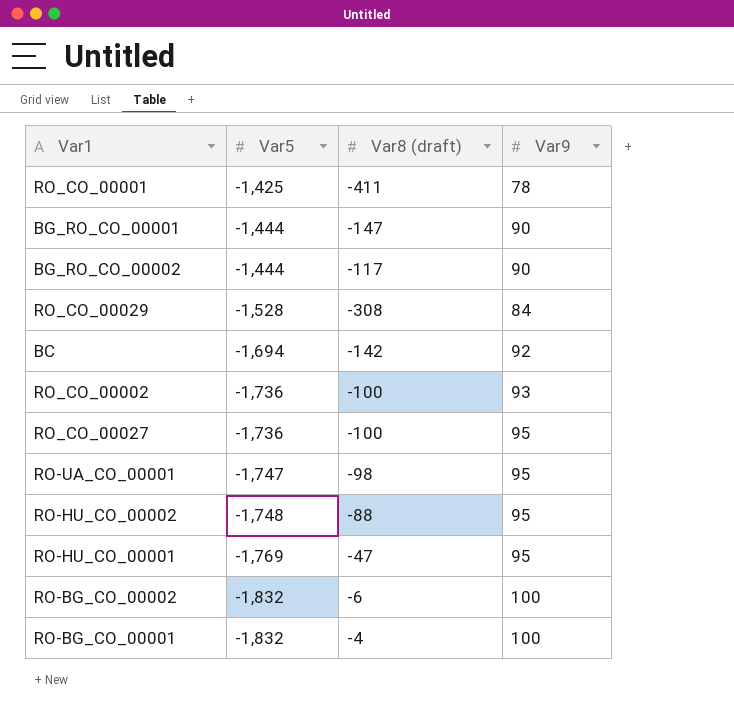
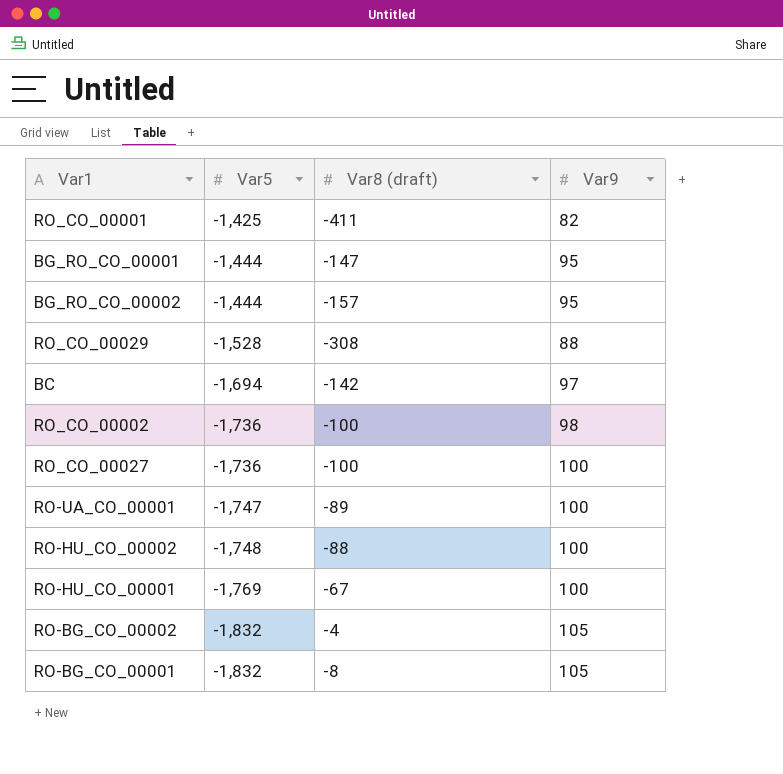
RO_CO_00001 | Var9: 78 -> 82
BG_RO_CO_00001 | Var9: 90 -> 95
BG_RO_CO_00002 | Var8 (draft): -117 -> -157
BG_RO_CO_00002 | Var9: 90 -> 95
RO_CO_00029 | Var9: 84 -> 88
BC | Var9: 92 -> 97
RO_CO_00002 | Var9: 93 -> 98
RO_CO_00027 | Var9: 95 -> 100
RO-UA_CO_00001 | Var8 (draft): -98 -> -89
RO-UA_CO_00001 | Var9: 95 -> 100
RO-HU_CO_00002 | Var9: 95 -> 100
RO-HU_CO_00001 | Var8 (draft): -47 -> -67
RO-HU_CO_00001 | Var9: 95 -> 100
RO-BG_CO_00002 | Var8 (draft): -6 -> -4
RO-BG_CO_00002 | Var9: 100 -> 105
RO-BG_CO_00001 | Var8 (draft): -4 -> -8
RO-BG_CO_00001 | Var9: 100 -> 105

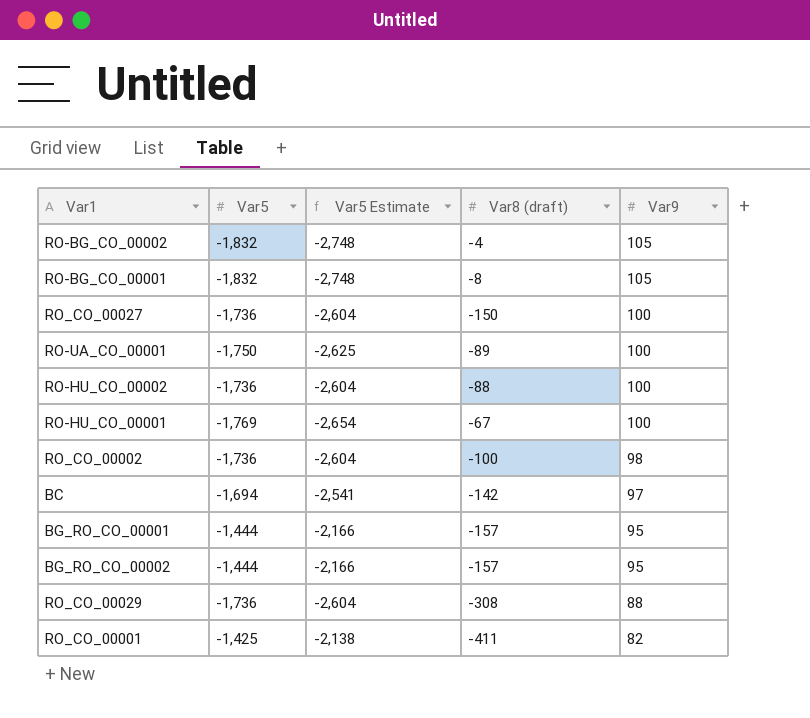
row order: Var5 descending -> Var9 descending
column Var5 Estimate | formula: none -> [Var5] * 1.5
RO_CO_00027 | Var8 (draft): -100 -> -150
RO-UA_CO_00001 | Var5: -1,747 -> -1,750
RO-HU_CO_00002 | Var5: -1,748 -> -1,736
BG_RO_CO_00001 | Var8 (draft): -147 -> -157
RO_CO_00029 | Var5: -1,528 -> -1,736

